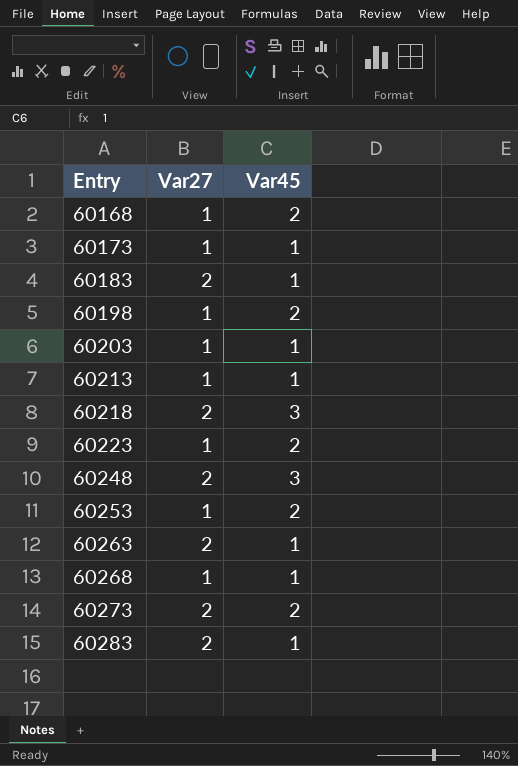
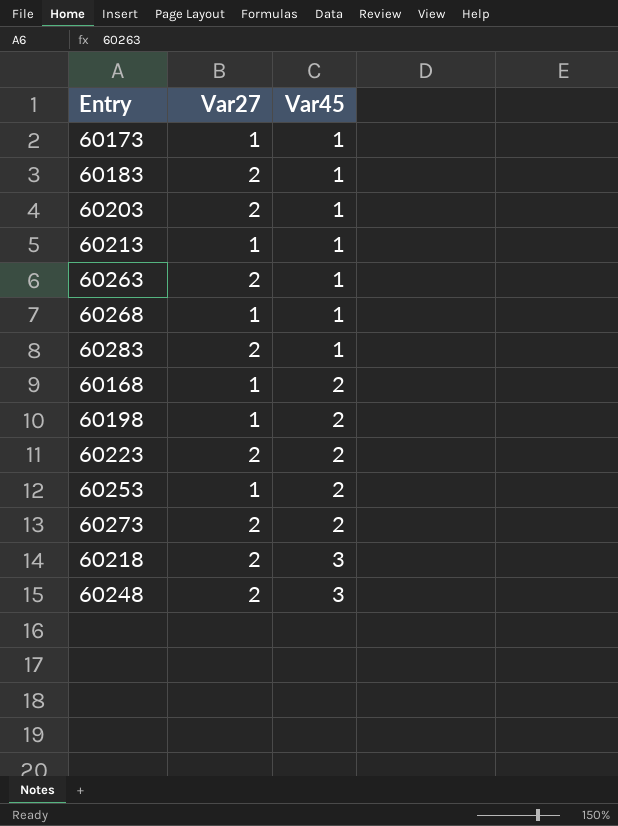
row order: Entry ascending -> Var45 ascending
60203 | Var27: 1 -> 2
60223 | Var27: 1 -> 2

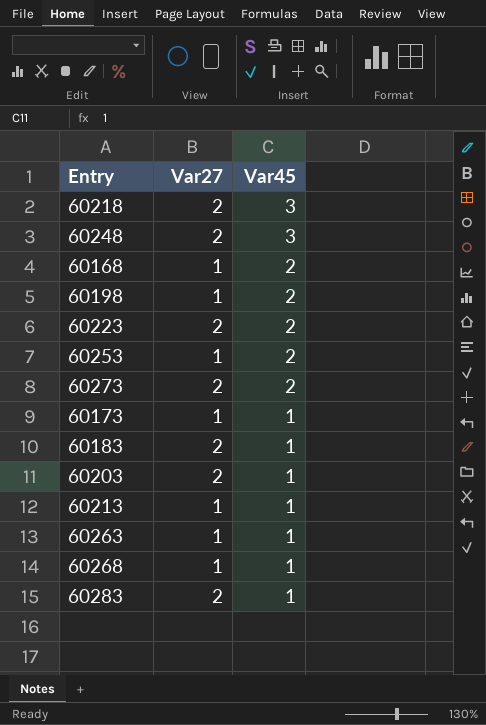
row order: Var45 ascending -> Var45 descending
60263 | Var27: 2 -> 1

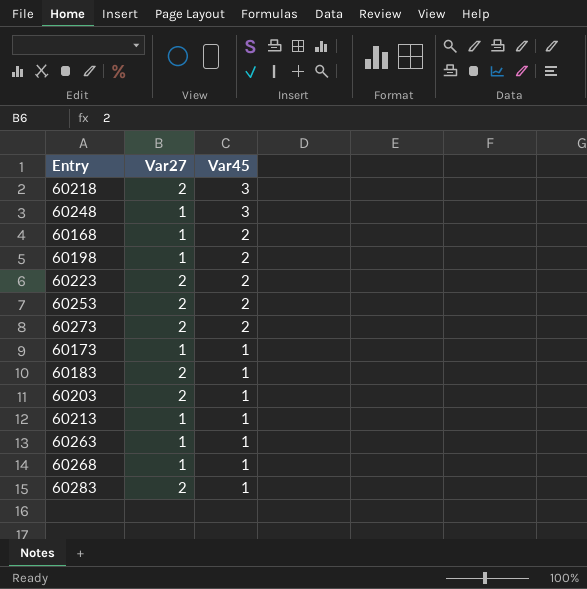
60248 | Var27: 2 -> 1
60253 | Var27: 1 -> 2

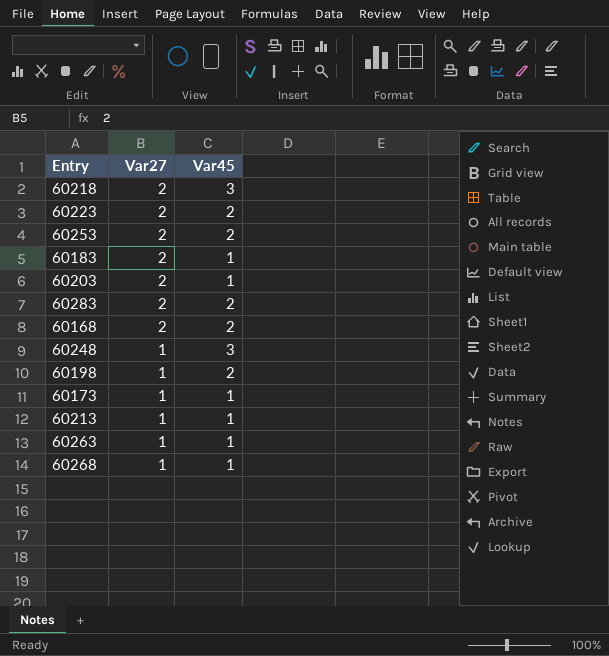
row order: Var45 descending -> Var27 descending
row 60273: 2 | 2 -> none
60283 | Var45: 1 -> 2
60168 | Var27: 1 -> 2

